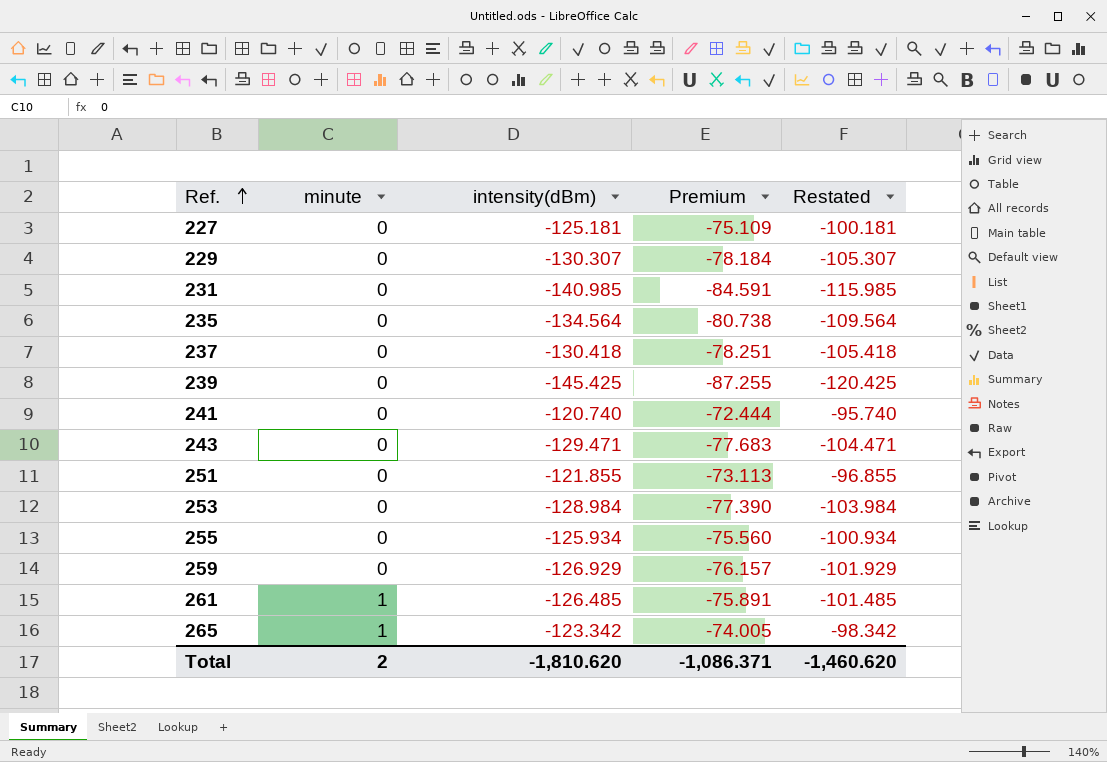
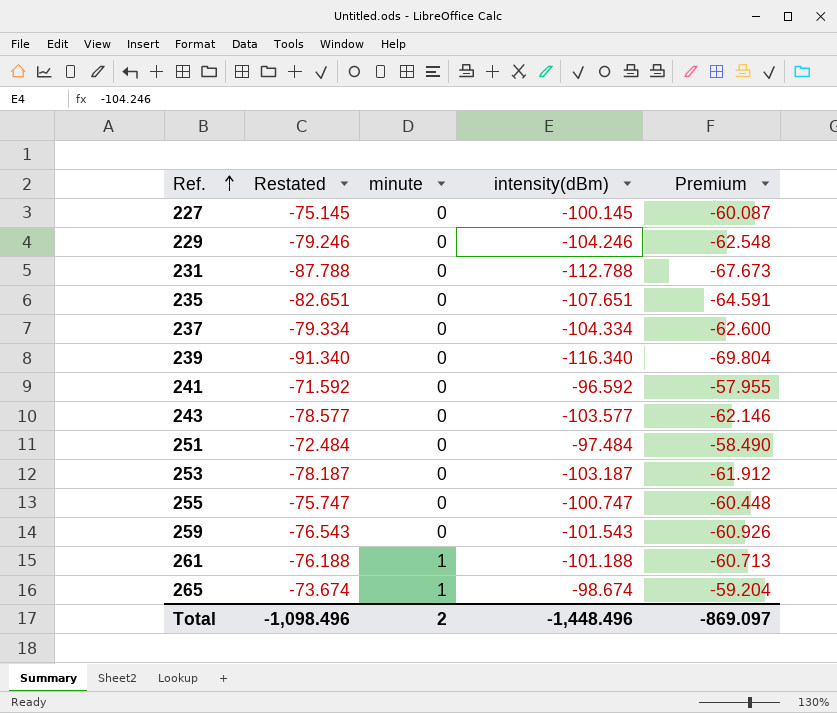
column Restated | position: 5 -> 2
227 | Restated: -100.181 -> -75.145
227 | intensity(dBm): -125.181 -> -100.145
227 | Premium: -75.109 -> -60.087
229 | Restated: -105.307 -> -79.246
229 | intensity(dBm): -130.307 -> -104.246
229 | Premium: -78.184 -> -62.548
231 | Restated: -115.985 -> -87.788
231 | intensity(dBm): -140.985 -> -112.788
231 | Premium: -84.591 -> -67.673
235 | Restated: -109.564 -> -82.651
235 | intensity(dBm): -134.564 -> -107.651
235 | Premium: -80.738 -> -64.591
237 | Restated: -105.418 -> -79.334
237 | intensity(dBm): -130.418 -> -104.334
237 | Premium: -78.251 -> -62.600
239 | Restated: -120.425 -> -91.340
239 | intensity(dBm): -145.425 -> -116.340
239 | Premium: -87.255 -> -69.804
241 | Restated: -95.740 -> -71.592
241 | intensity(dBm): -120.740 -> -96.592
241 | Premium: -72.444 -> -57.955
243 | Restated: -104.471 -> -78.577
243 | intensity(dBm): -129.471 -> -103.577
243 | Premium: -77.683 -> -62.146
251 | Restated: -96.855 -> -72.484
251 | intensity(dBm): -121.855 -> -97.484
251 | Premium: -73.113 -> -58.490
253 | Restated: -103.984 -> -78.187
253 | intensity(dBm): -128.984 -> -103.187
253 | Premium: -77.390 -> -61.912
255 | Restated: -100.934 -> -75.747
255 | intensity(dBm): -125.934 -> -100.747
255 | Premium: -75.560 -> -60.448
259 | Restated: -101.929 -> -76.543
259 | intensity(dBm): -126.929 -> -101.543
259 | Premium: -76.157 -> -60.926
261 | Restated: -101.485 -> -76.188
261 | intensity(dBm): -126.485 -> -101.188
261 | Premium: -75.891 -> -60.713
265 | Restated: -98.342 -> -73.674
265 | intensity(dBm): -123.342 -> -98.674
265 | Premium: -74.005 -> -59.204
Total | Restated: -1,460.620 -> -1,098.496
Total | intensity(dBm): -1,810.620 -> -1,448.496
Total | Premium: -1,086.371 -> -869.097

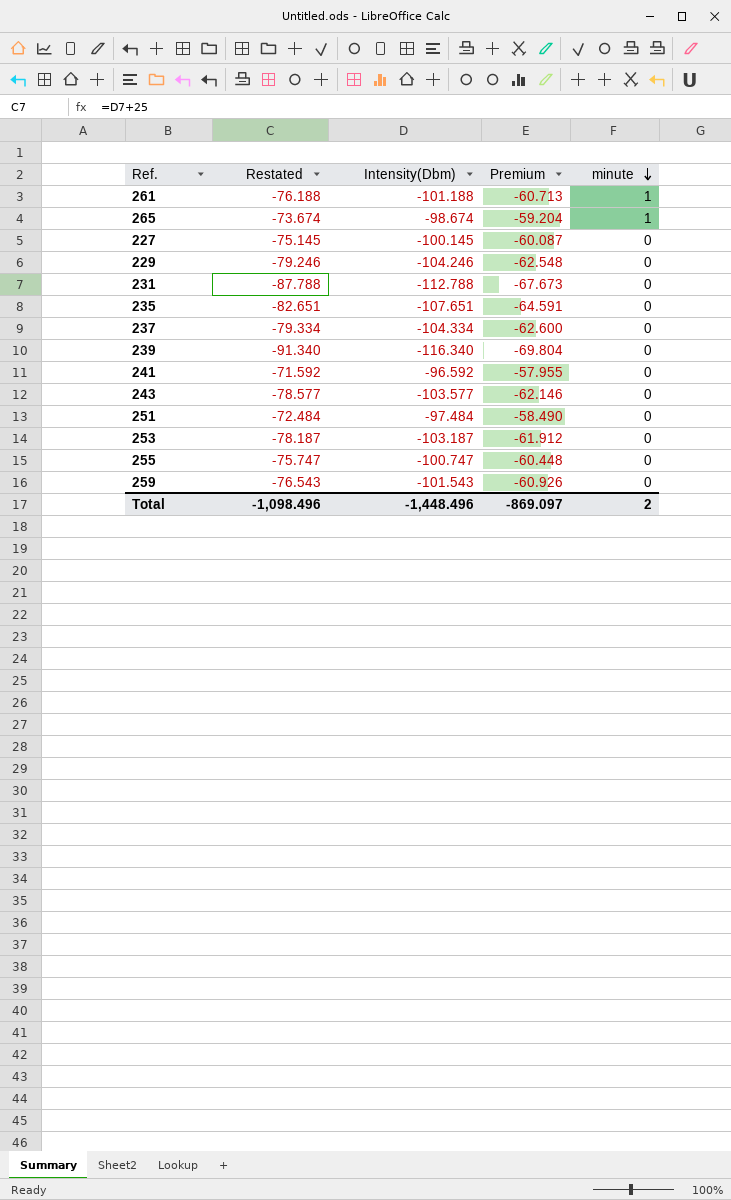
row order: Ref. ascending -> minute descending
column name: intensity(dBm) -> Intensity(Dbm)
column minute | position: 3 -> 5

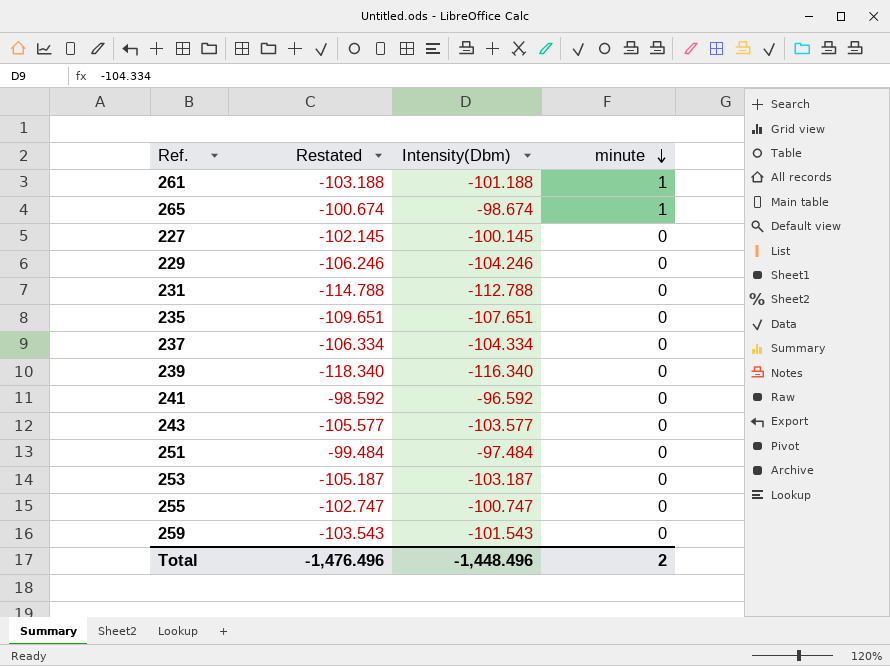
column Premium | formula: [Intensity(Dbm)] * 0.6 -> none
column Restated | formula: [Intensity(Dbm)] + 25 -> [Intensity(Dbm)] - 2
Total | Restated: -1,098.496 -> -1,476.496

